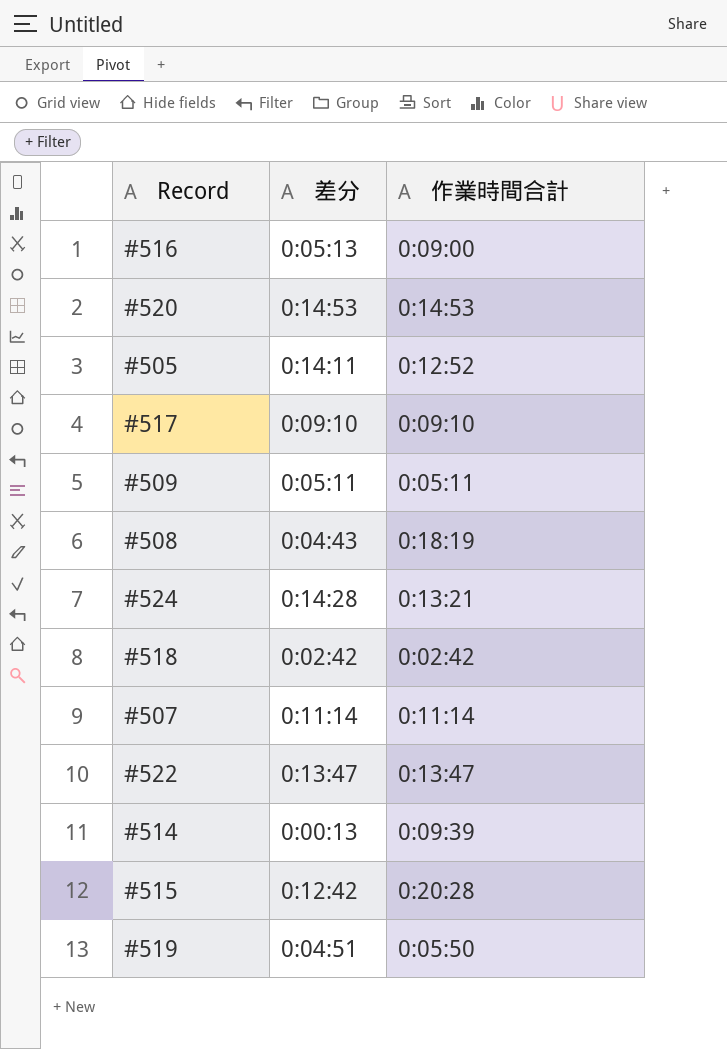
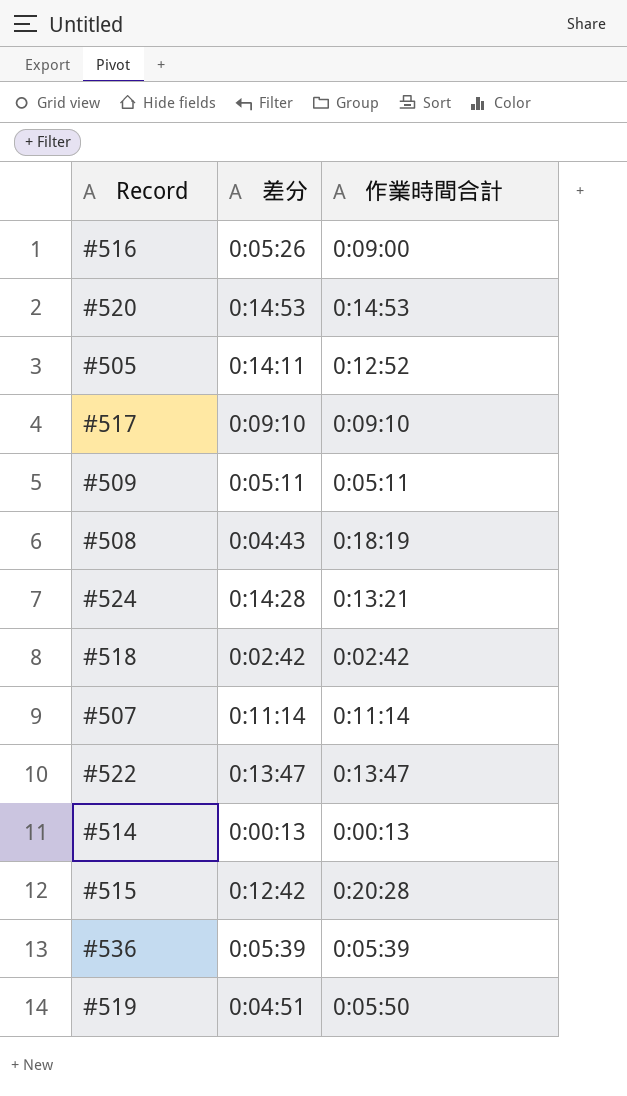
#516 | 差分: 0:05:13 -> 0:05:26
#514 | 作業時間合計: 0:09:39 -> 0:00:13
row #536: none -> 0:05:39 | 0:05:39

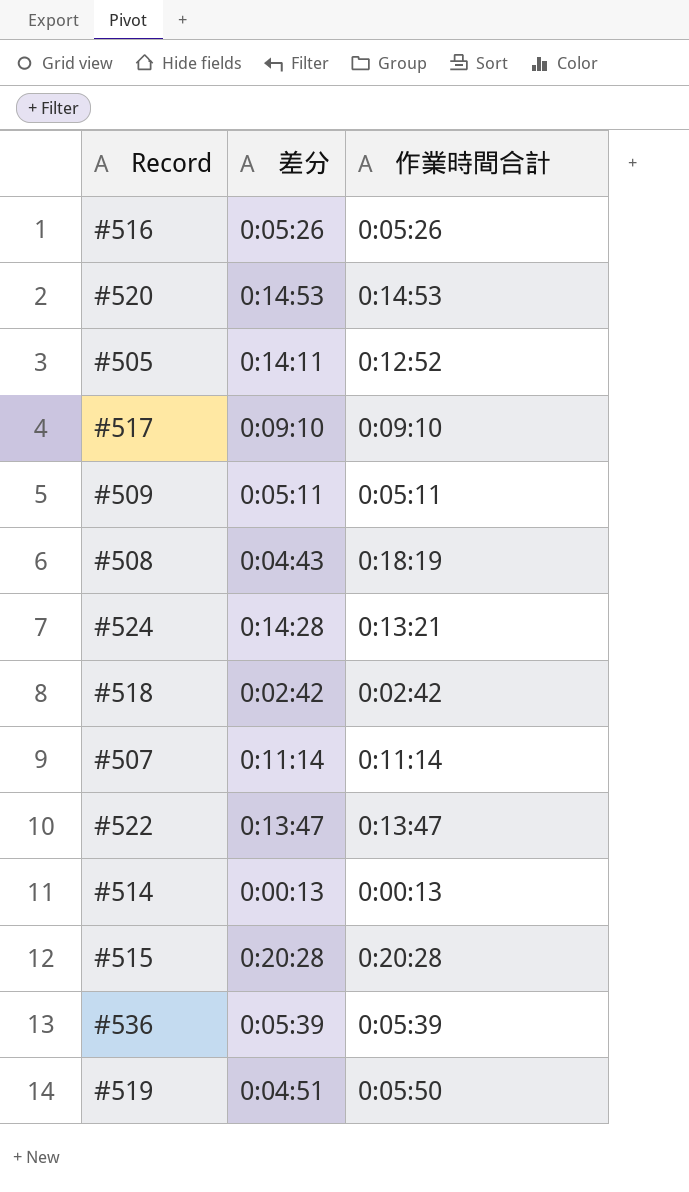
#516 | 作業時間合計: 0:09:00 -> 0:05:26
#515 | 差分: 0:12:42 -> 0:20:28

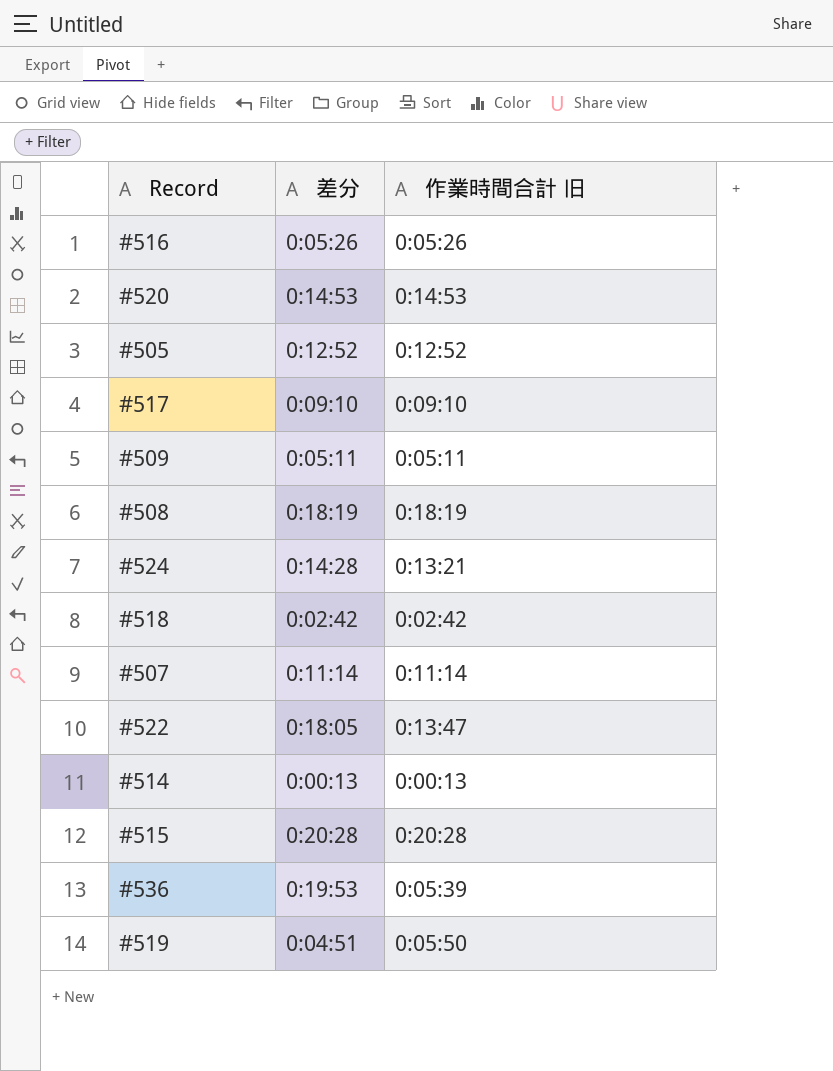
column name: 作業時間合計 -> 作業時間合計 旧
#505 | 差分: 0:14:11 -> 0:12:52
#508 | 差分: 0:04:43 -> 0:18:19
#522 | 差分: 0:13:47 -> 0:18:05
#536 | 差分: 0:05:39 -> 0:19:53

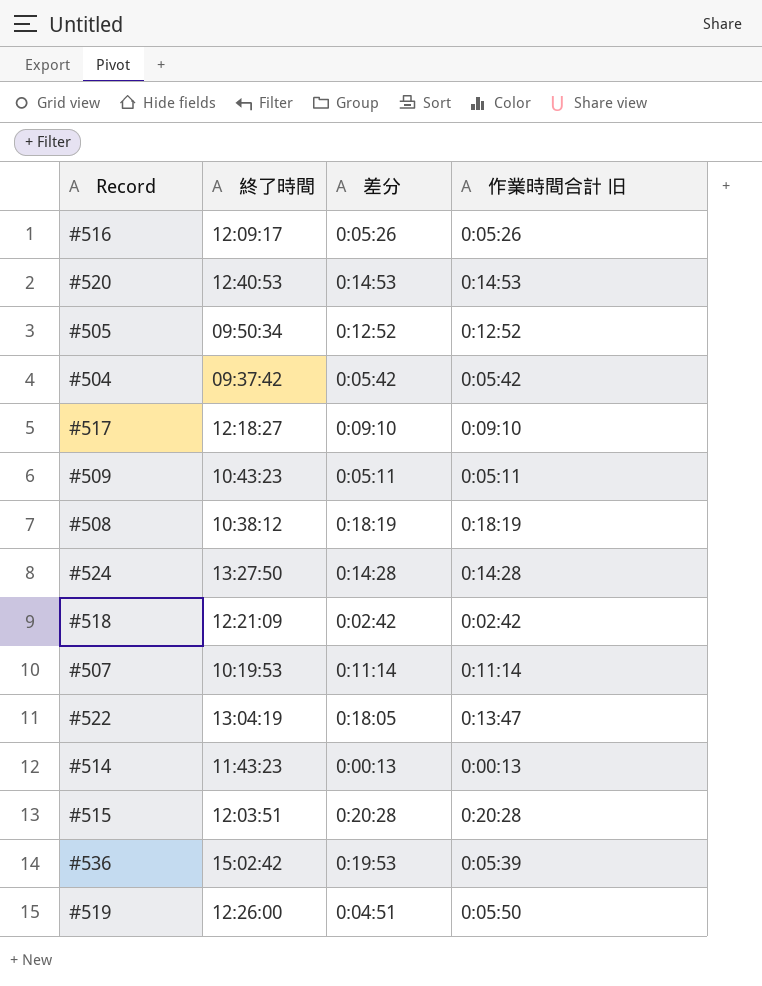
column 終了時間 | position: none -> 2
row #504: none -> 09:37:42 | 0:05:42 | 0:05:42
#524 | 作業時間合計 旧: 0:13:21 -> 0:14:28

